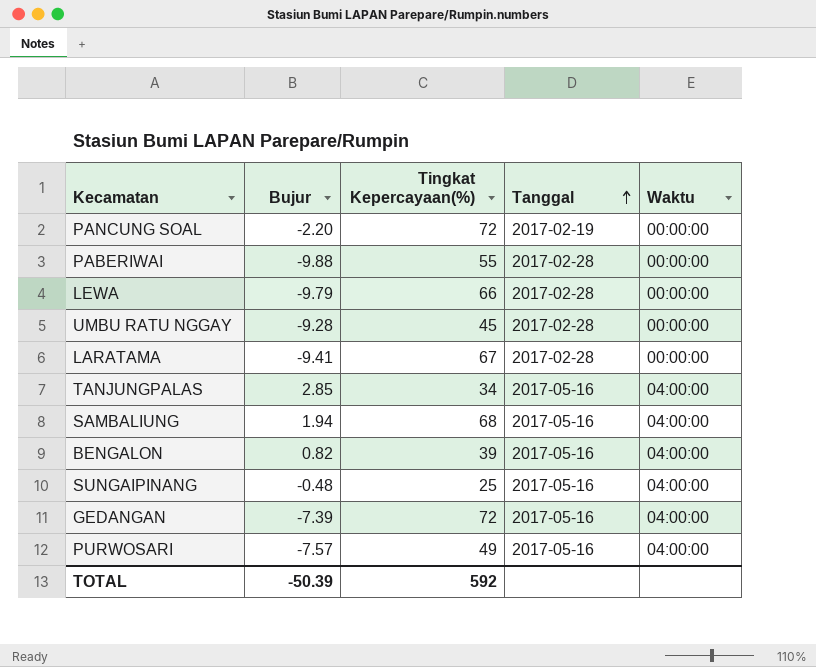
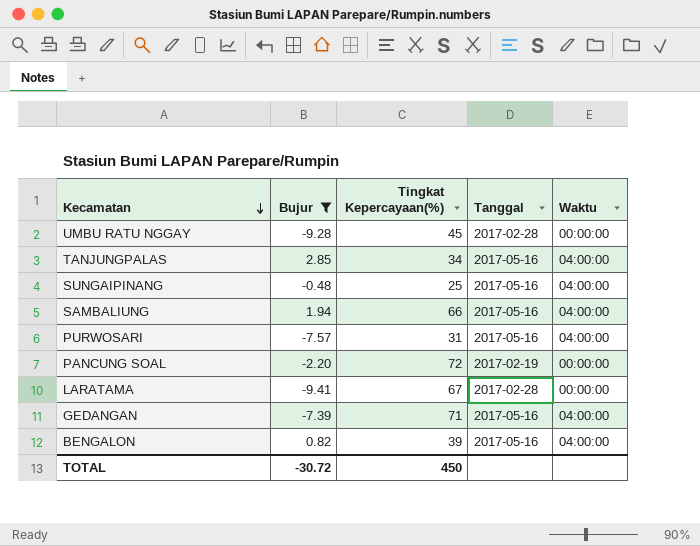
filter: none -> Bujur >= -9.41
row order: Tanggal ascending -> Kecamatan descending
SAMBALIUNG | Tingkat Kepercayaan(%): 68 -> 66
PURWOSARI | Tingkat Kepercayaan(%): 49 -> 31
GEDANGAN | Tingkat Kepercayaan(%): 72 -> 71
TOTAL | Bujur: -50.39 -> -30.72
TOTAL | Tingkat Kepercayaan(%): 592 -> 450

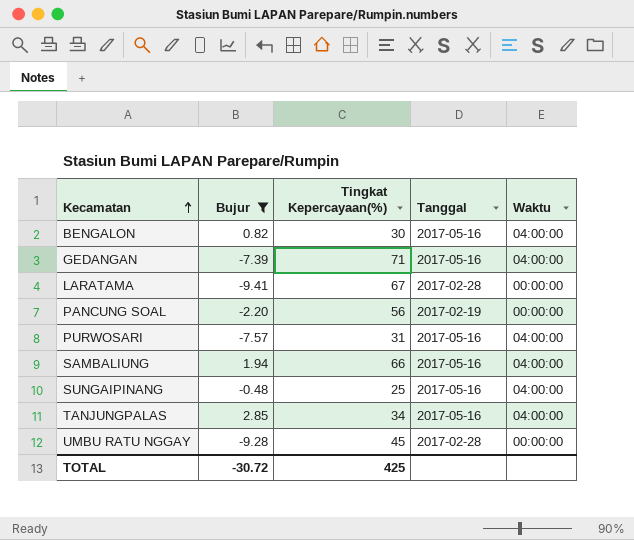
row order: Kecamatan descending -> Kecamatan ascending
BENGALON | Tingkat Kepercayaan(%): 39 -> 30
PANCUNG SOAL | Tingkat Kepercayaan(%): 72 -> 56
TOTAL | Tingkat Kepercayaan(%): 450 -> 425

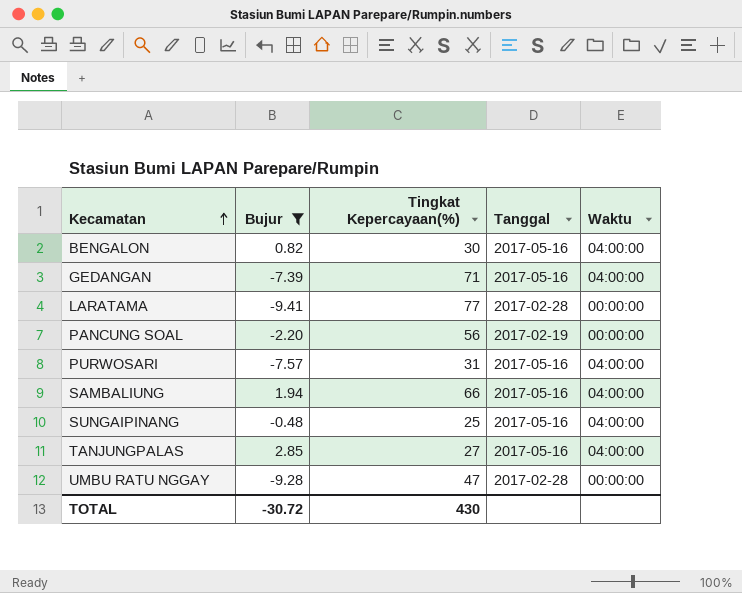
LARATAMA | Tingkat Kepercayaan(%): 67 -> 77
TANJUNGPALAS | Tingkat Kepercayaan(%): 34 -> 27
UMBU RATU NGGAY | Tingkat Kepercayaan(%): 45 -> 47
TOTAL | Tingkat Kepercayaan(%): 425 -> 430

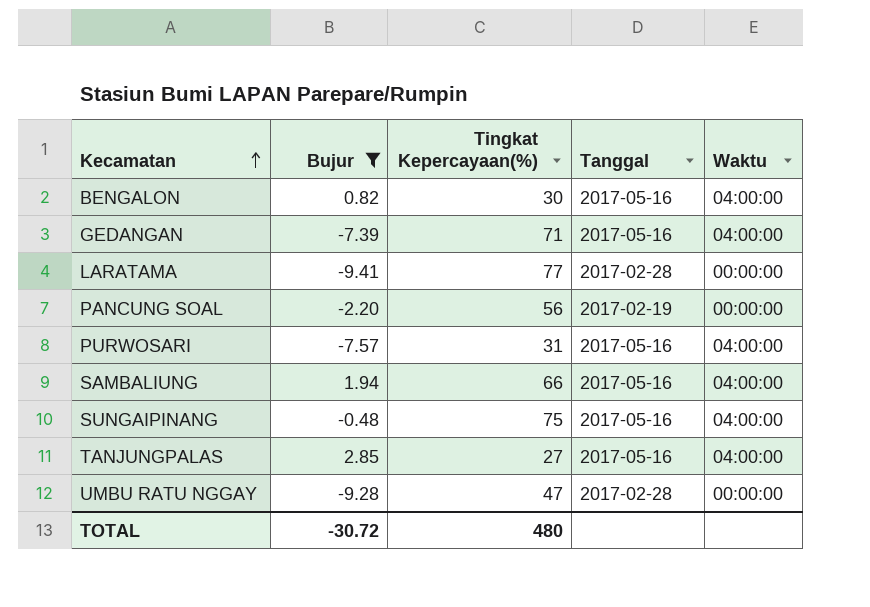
SUNGAIPINANG | Tingkat Kepercayaan(%): 25 -> 75
TOTAL | Tingkat Kepercayaan(%): 430 -> 480

